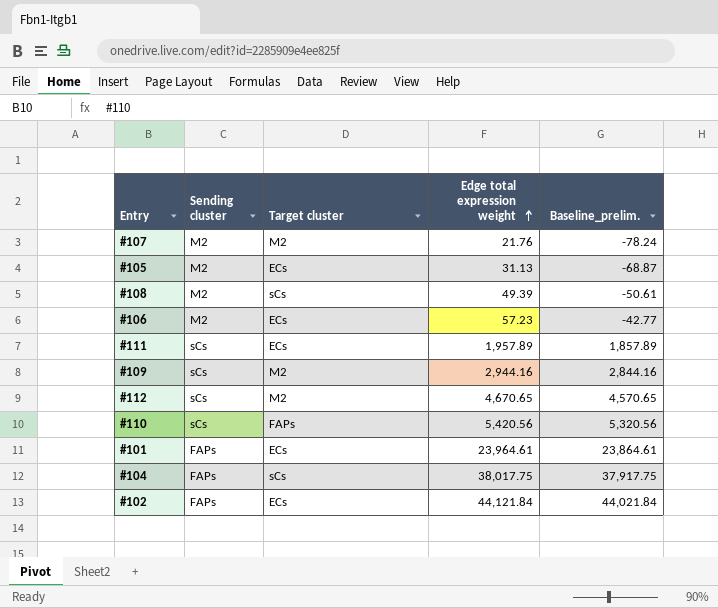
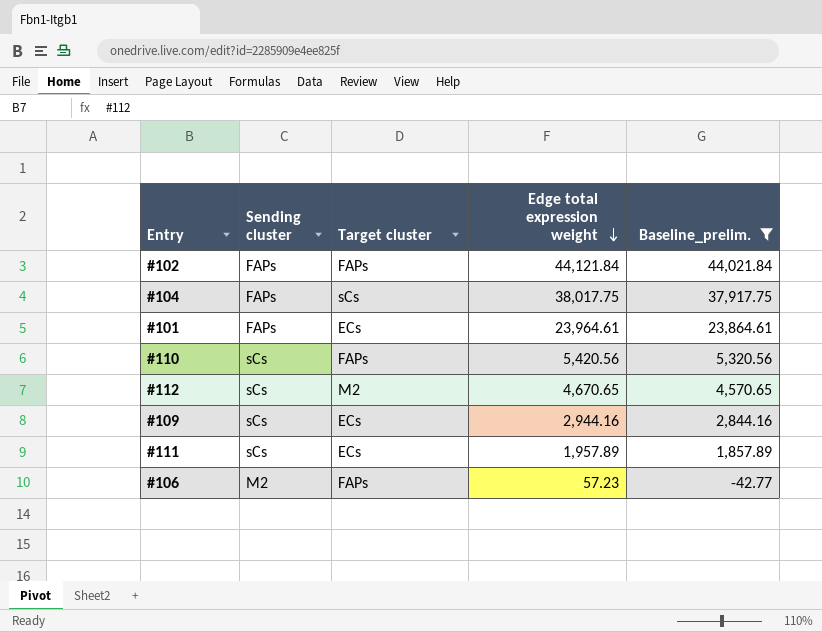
filter: none -> Baseline_prelim. >= -42.77
row order: Edge total expression weight ascending -> Edge total expression weight descending
#102 | Target cluster: ECs -> FAPs
#109 | Target cluster: M2 -> ECs
#106 | Target cluster: ECs -> FAPs

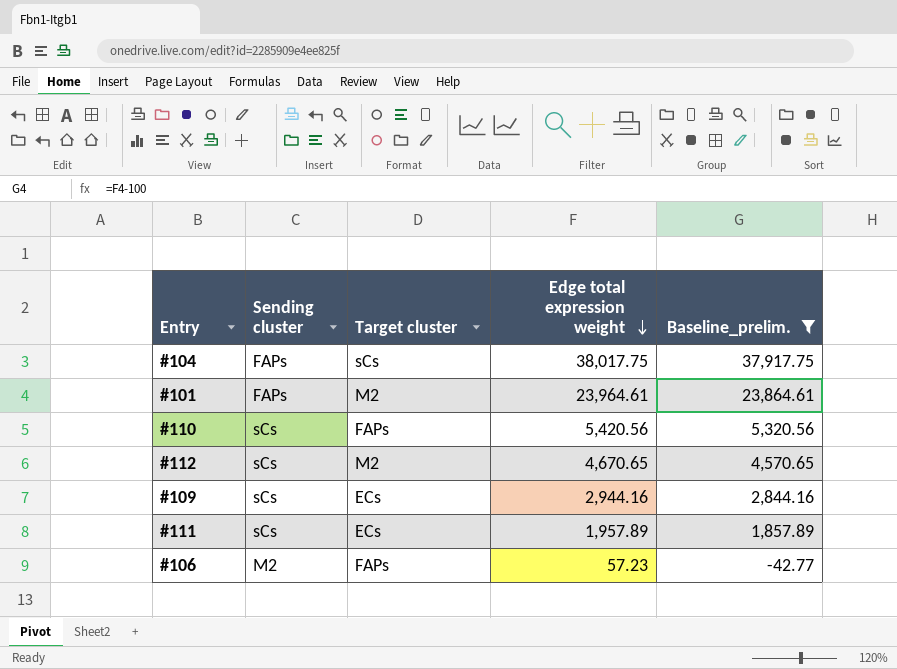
row #102: FAPs | FAPs | 44,121.84 | 44,021.84 -> none
#101 | Target cluster: ECs -> M2

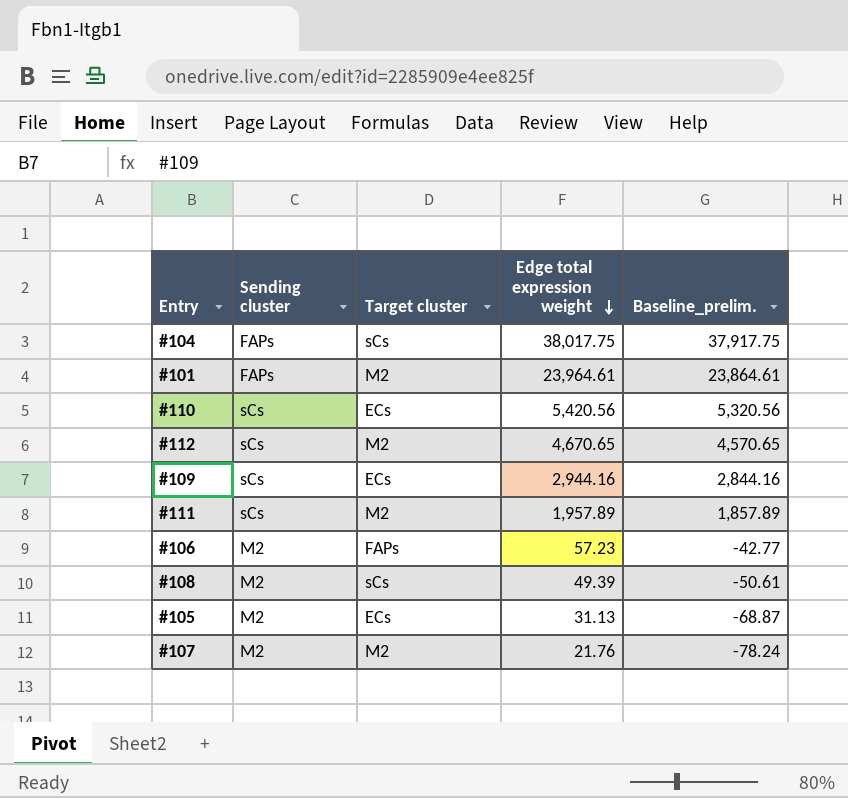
filter: Baseline_prelim. >= -42.77 -> none
#110 | Target cluster: FAPs -> ECs
#111 | Target cluster: ECs -> M2

